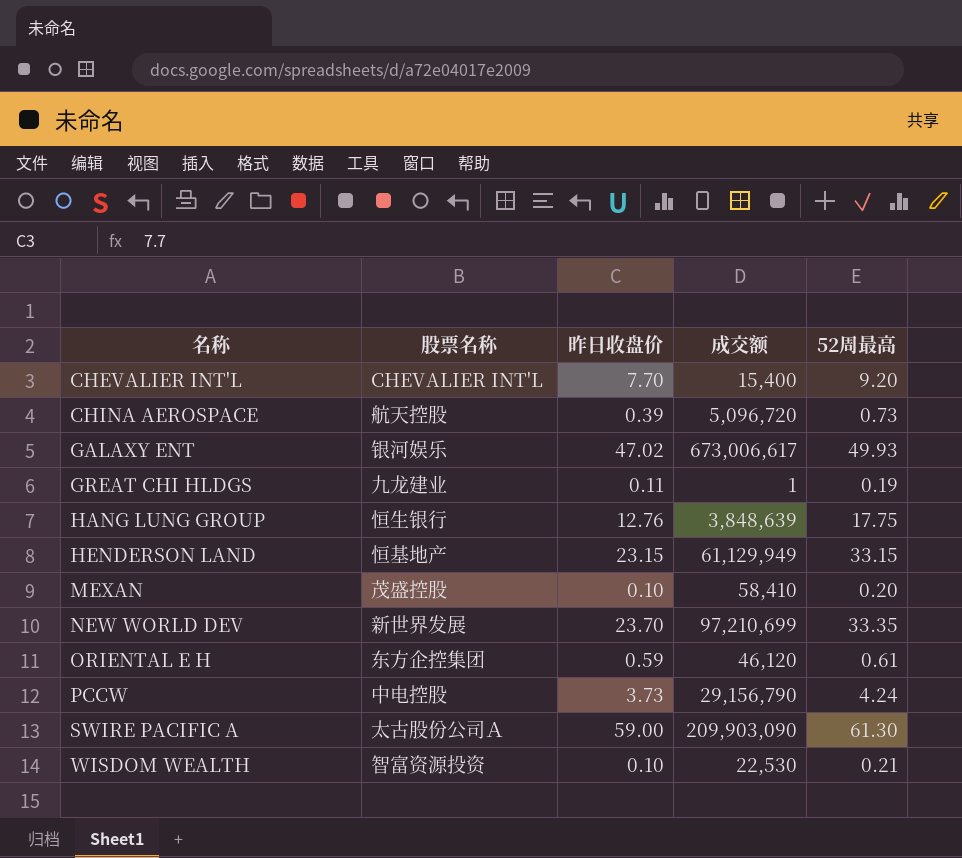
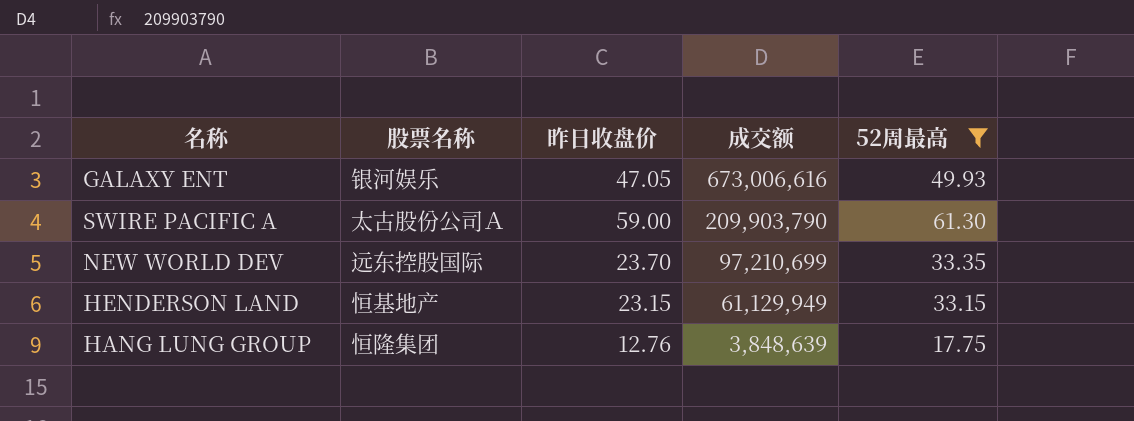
filter: none -> 52周最高 >= 17.75
row order: 名称 ascending -> 成交额 descending
GALAXY ENT | 昨日收盘价: 47.02 -> 47.05
GALAXY ENT | 成交额: 673,006,617 -> 673,006,616
SWIRE PACIFIC A | 成交额: 209,903,090 -> 209,903,790
NEW WORLD DEV | 股票名称: 新世界发展 -> 远东控股国际
HANG LUNG GROUP | 股票名称: 恒生银行 -> 恒隆集团

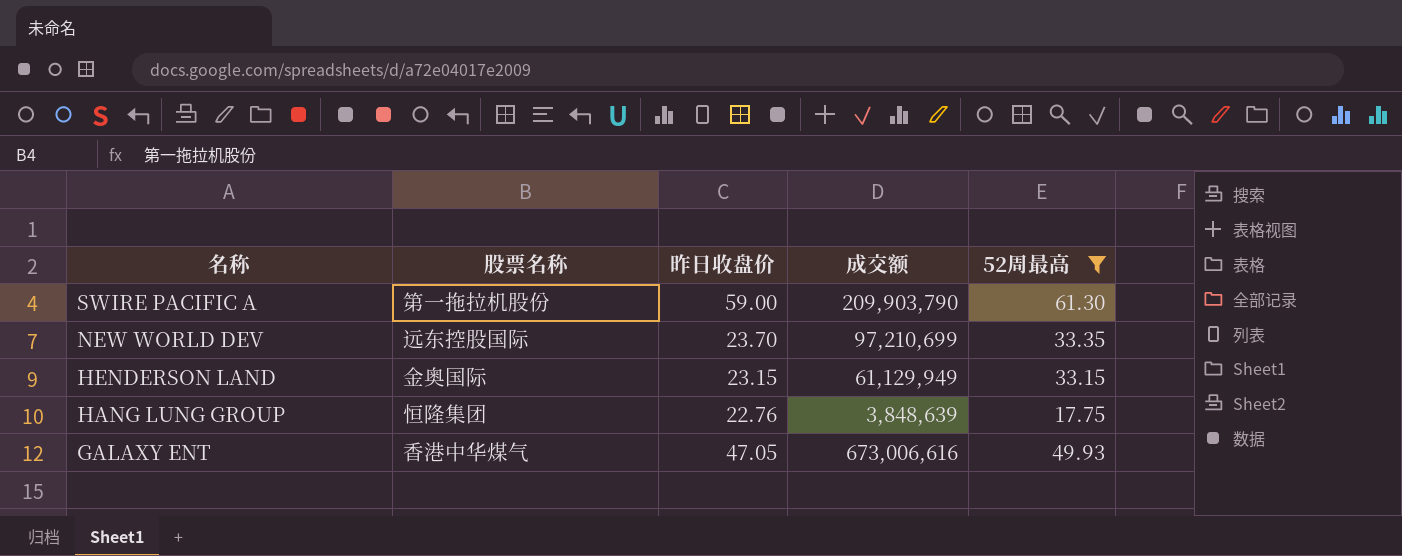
row order: 成交额 descending -> 名称 descending
SWIRE PACIFIC A | 股票名称: 太古股份公司Ａ -> 第一拖拉机股份
HENDERSON LAND | 股票名称: 恒基地产 -> 金奥国际
HANG LUNG GROUP | 昨日收盘价: 12.76 -> 22.76
GALAXY ENT | 股票名称: 银河娱乐 -> 香港中华煤气

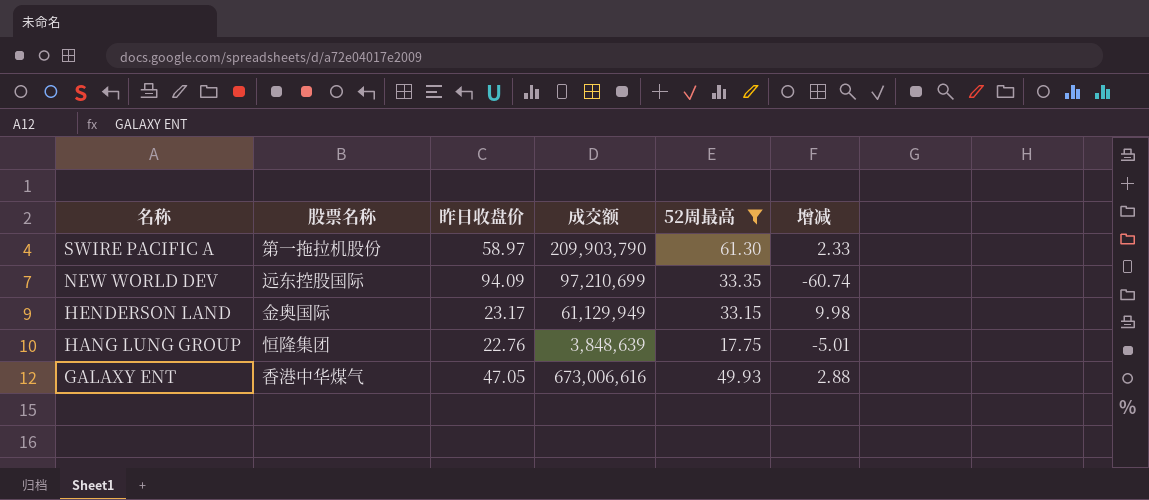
column 增减 | formula: none -> [52周最高] - [昨日收盘价]
SWIRE PACIFIC A | 昨日收盘价: 59.00 -> 58.97
NEW WORLD DEV | 昨日收盘价: 23.70 -> 94.09
HENDERSON LAND | 昨日收盘价: 23.15 -> 23.17

